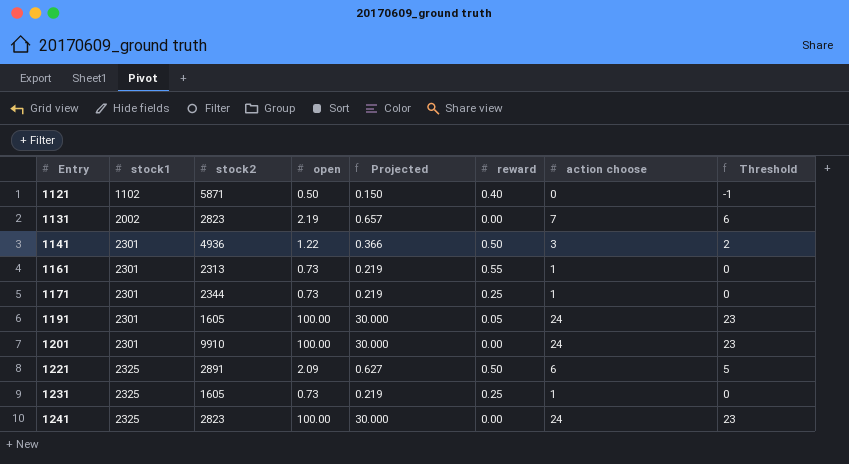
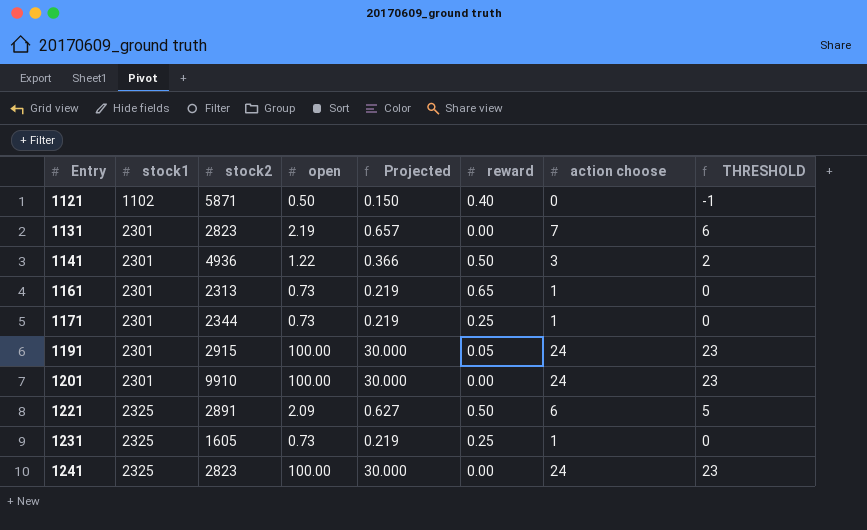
column name: Threshold -> THRESHOLD
1131 | stock1: 2002 -> 2301
1161 | reward: 0.55 -> 0.65
1191 | stock2: 1605 -> 2915

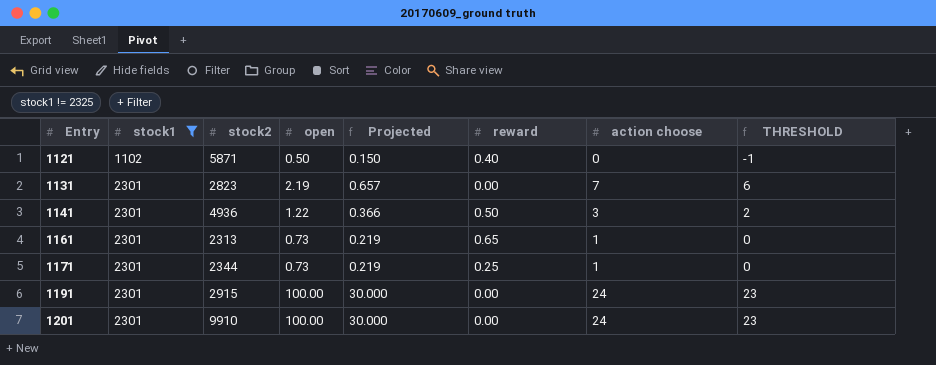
filter: none -> stock1 != 2325
1191 | reward: 0.05 -> 0.00

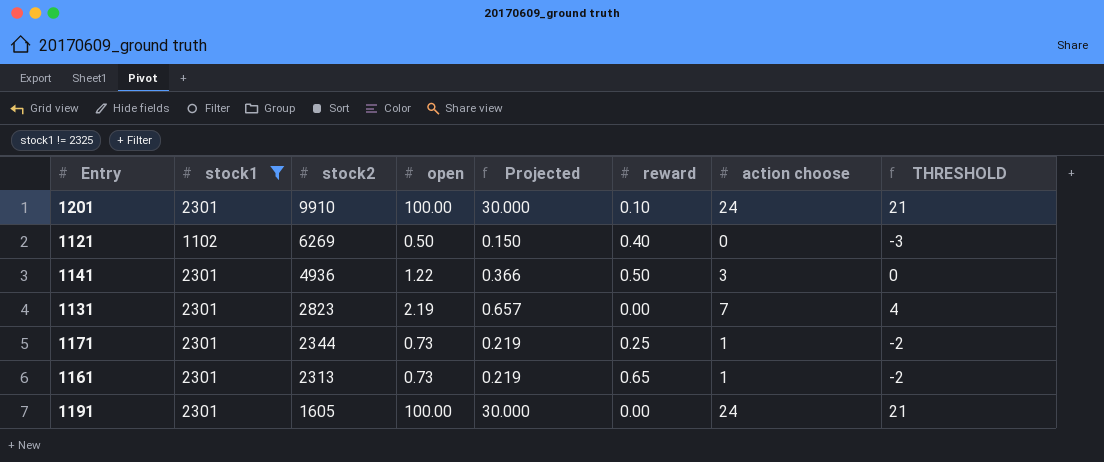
row order: Entry ascending -> stock2 descending
column THRESHOLD | formula: [action choose] - 1 -> [action choose] - 3
1201 | reward: 0.00 -> 0.10
1121 | stock2: 5871 -> 6269
1191 | stock2: 2915 -> 1605

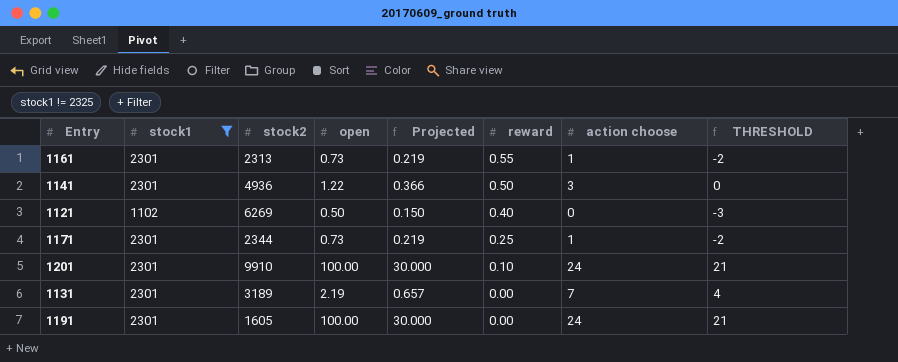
row order: stock2 descending -> reward descending
1161 | reward: 0.65 -> 0.55
1131 | stock2: 2823 -> 3189

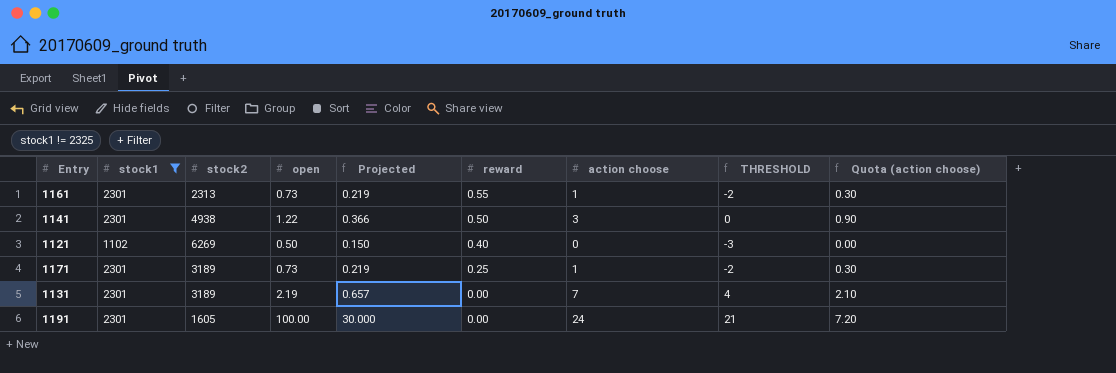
column Quota (action choose) | formula: none -> [action choose] * 0.3
row 1201: 2301 | 9910 | 100.00 | 30.000 | 0.10 | 24 | 21 -> none
1141 | stock2: 4936 -> 4938
1171 | stock2: 2344 -> 3189

